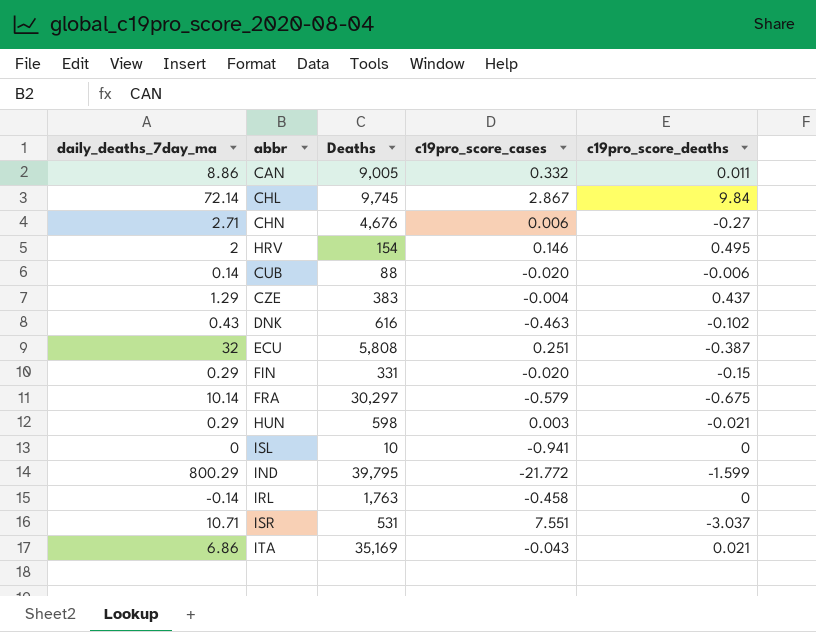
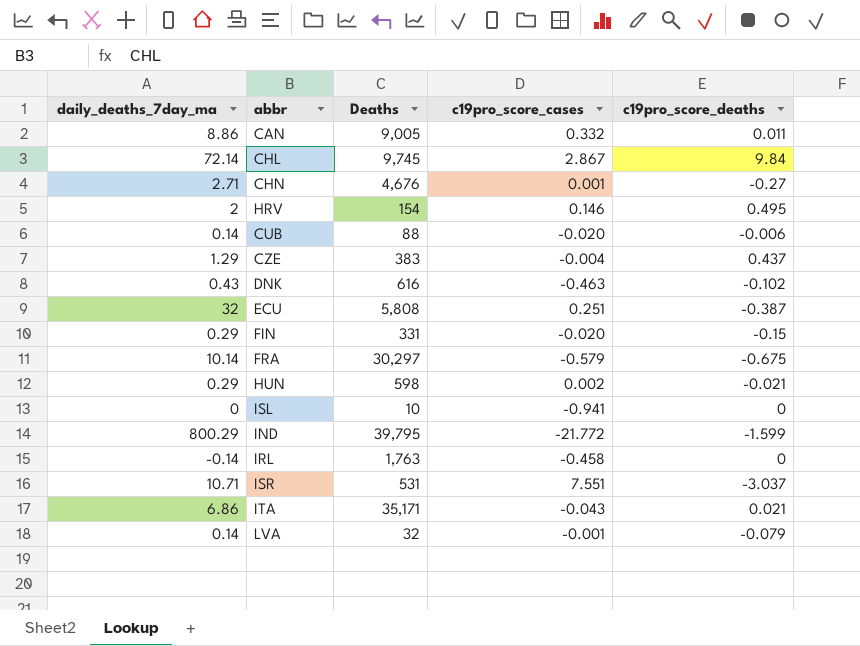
CHN | c19pro_score_cases: 0.006 -> 0.001
HUN | c19pro_score_cases: 0.003 -> 0.002
ITA | Deaths: 35,169 -> 35,171
row LVA: none -> 0.14 | 32 | -0.001 | -0.079

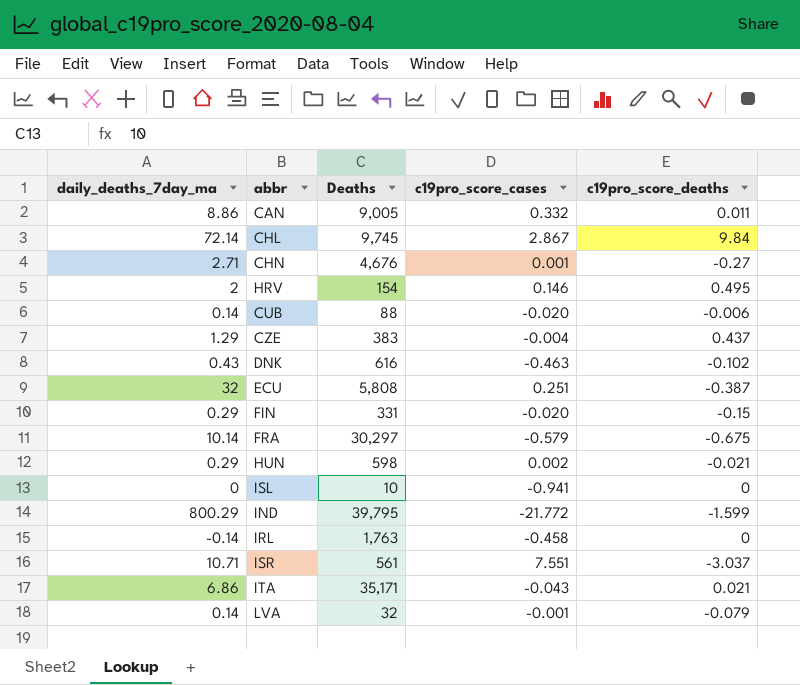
ISR | Deaths: 531 -> 561

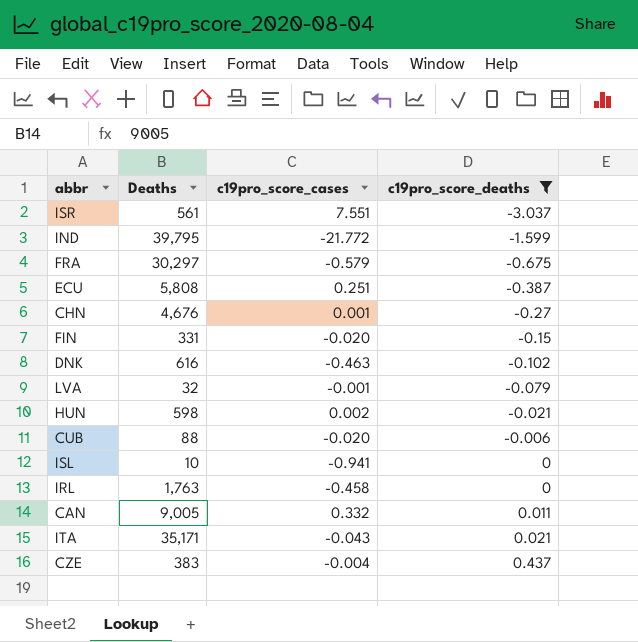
filter: none -> c19pro_score_deaths <= 0.437
row order: none -> c19pro_score_deaths ascending
column daily_deaths_7day_ma | position: 1 -> none

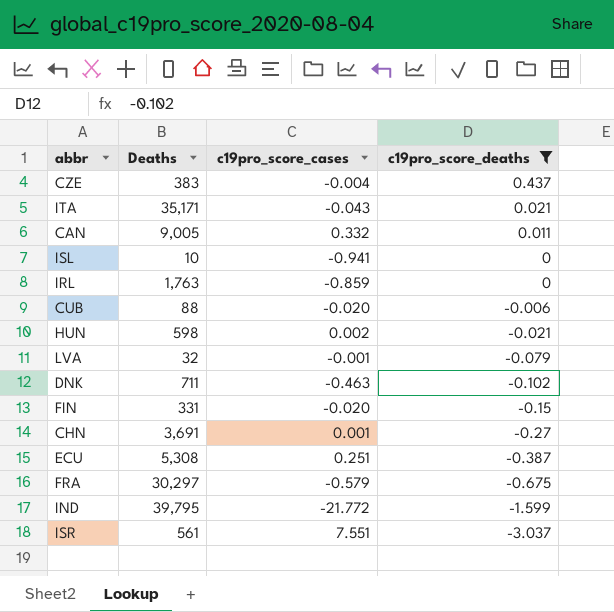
row order: c19pro_score_deaths ascending -> c19pro_score_deaths descending
IRL | c19pro_score_cases: -0.458 -> -0.859
DNK | Deaths: 616 -> 711
CHN | Deaths: 4,676 -> 3,691
ECU | Deaths: 5,808 -> 5,308

